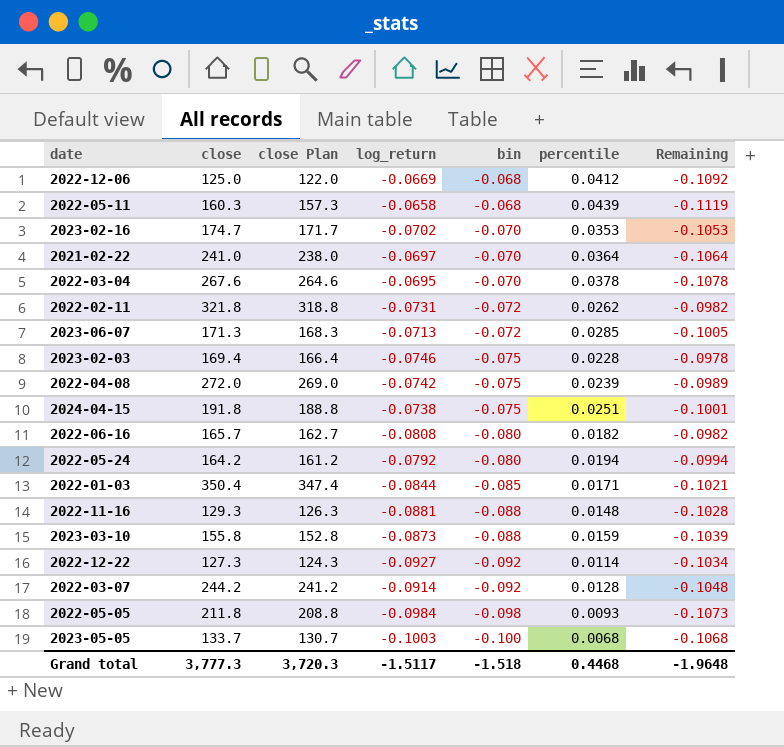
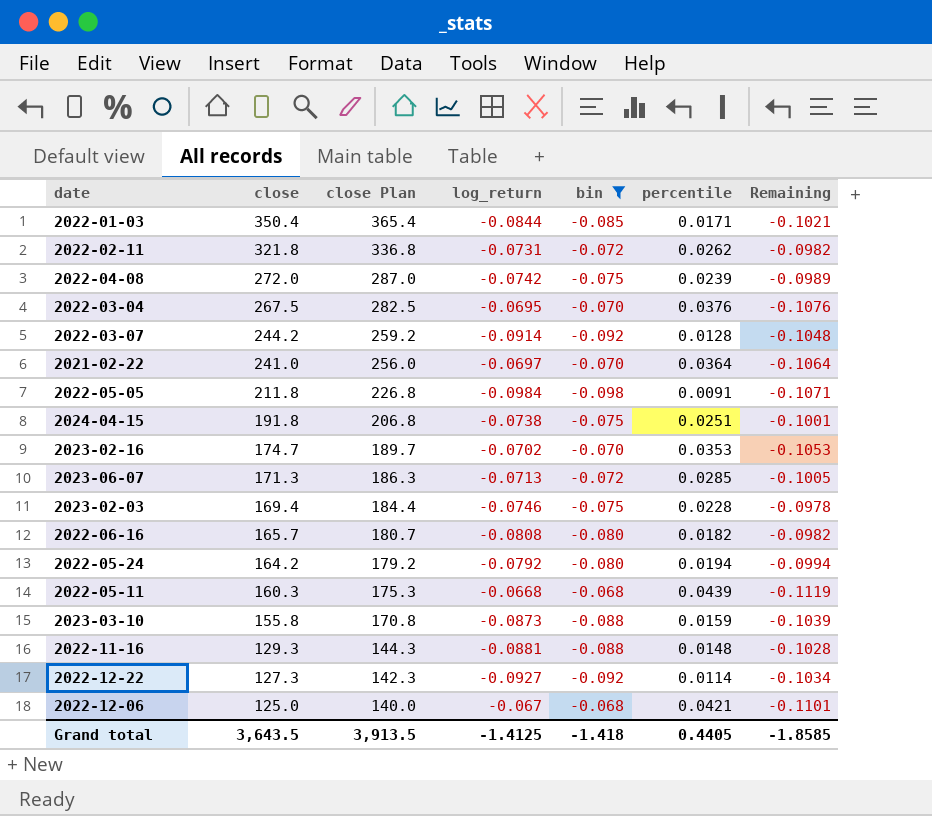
filter: none -> bin != -0.100
row order: bin descending -> close descending
column close Plan | formula: [close] - 3 -> [close] + 15
2022-03-04 | close: 267.6 -> 267.5
2022-03-04 | percentile: 0.0378 -> 0.0376
2022-03-04 | Remaining: -0.1078 -> -0.1076
2022-05-05 | percentile: 0.0093 -> 0.0091
2022-05-05 | Remaining: -0.1073 -> -0.1071
2022-05-11 | log_return: -0.0658 -> -0.0668
2022-12-06 | log_return: -0.0669 -> -0.067
2022-12-06 | percentile: 0.0412 -> 0.0421
2022-12-06 | Remaining: -0.1092 -> -0.1101
Grand total | close: 3,777.3 -> 3,643.5
Grand total | close Plan: 3,720.3 -> 3,913.5
Grand total | log_return: -1.5117 -> -1.4125
Grand total | bin: -1.518 -> -1.418
Grand total | percentile: 0.4468 -> 0.4405
Grand total | Remaining: -1.9648 -> -1.8585

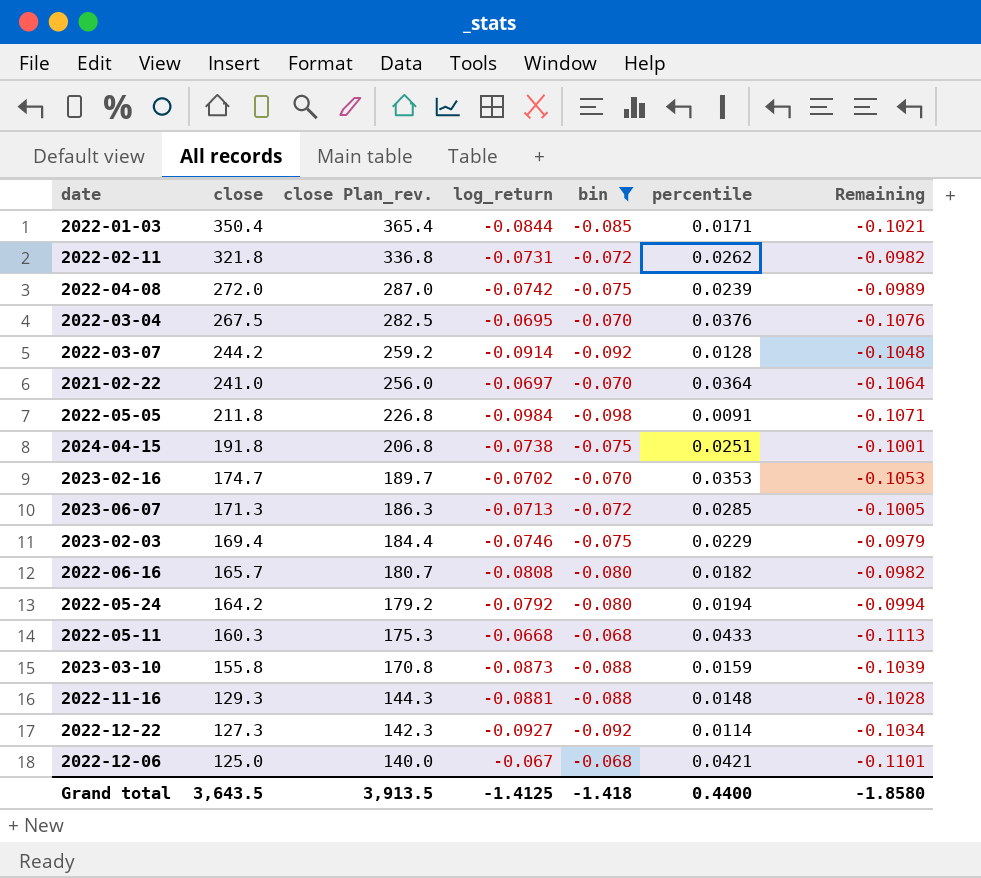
column name: close Plan -> close Plan_rev.
2023-02-03 | percentile: 0.0228 -> 0.0229
2023-02-03 | Remaining: -0.0978 -> -0.0979
2022-05-11 | percentile: 0.0439 -> 0.0433
2022-05-11 | Remaining: -0.1119 -> -0.1113
Grand total | percentile: 0.4405 -> 0.4400
Grand total | Remaining: -1.8585 -> -1.8580

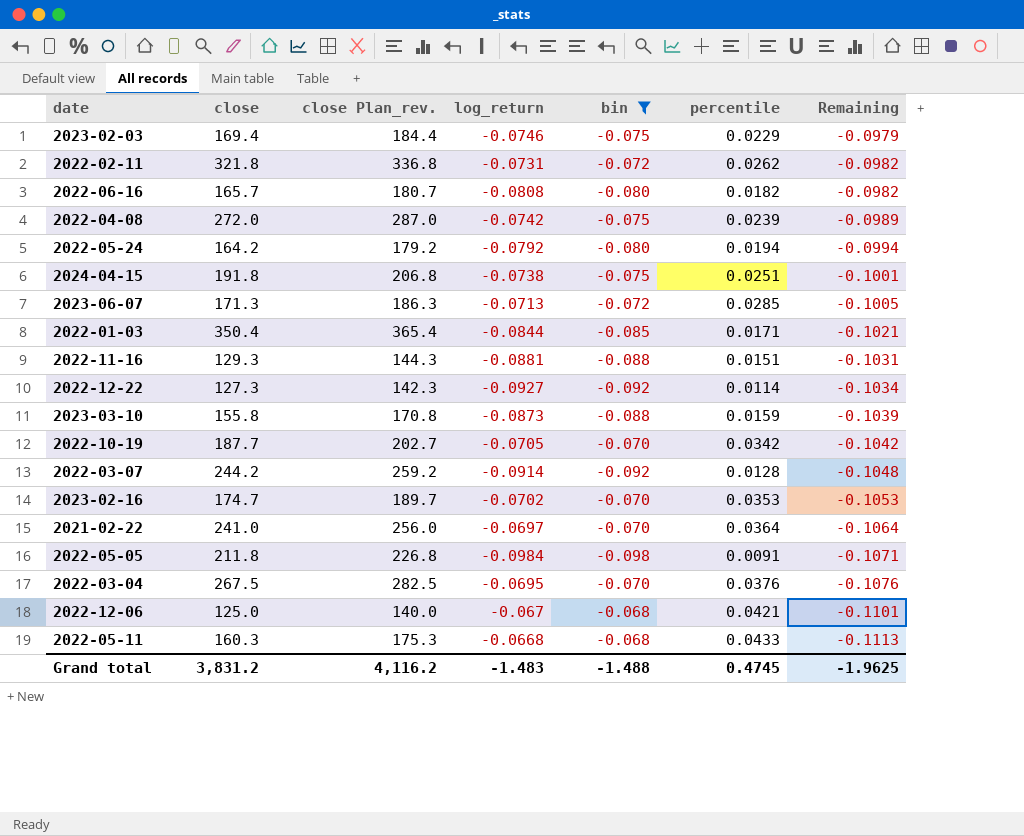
row order: close descending -> Remaining descending
2022-11-16 | percentile: 0.0148 -> 0.0151
2022-11-16 | Remaining: -0.1028 -> -0.1031
row 2022-10-19: none -> 187.7 | 202.7 | -0.0705 | -0.070 | 0.0342 | -0.1042
Grand total | close: 3,643.5 -> 3,831.2
Grand total | close Plan_rev.: 3,913.5 -> 4,116.2
Grand total | log_return: -1.4125 -> -1.483
Grand total | bin: -1.418 -> -1.488
Grand total | percentile: 0.4400 -> 0.4745
Grand total | Remaining: -1.8580 -> -1.9625

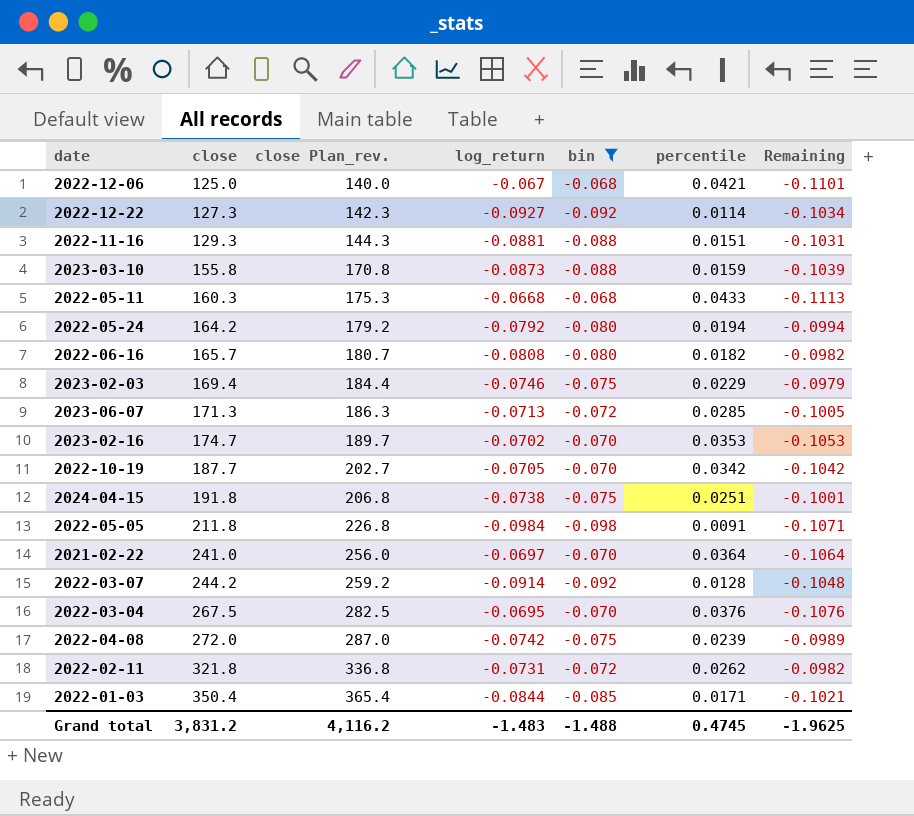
row order: Remaining descending -> close ascending

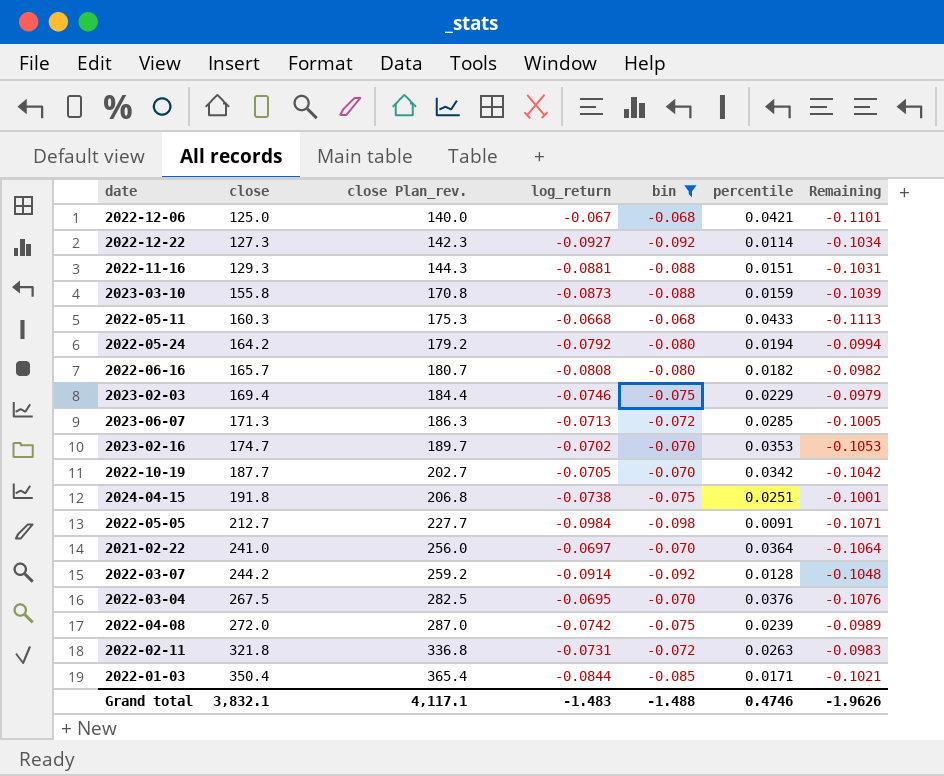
2022-05-05 | close: 211.8 -> 212.7
2022-05-05 | close Plan_rev.: 226.8 -> 227.7
2022-02-11 | percentile: 0.0262 -> 0.0263
2022-02-11 | Remaining: -0.0982 -> -0.0983
Grand total | close: 3,831.2 -> 3,832.1
Grand total | close Plan_rev.: 4,116.2 -> 4,117.1
Grand total | percentile: 0.4745 -> 0.4746
Grand total | Remaining: -1.9625 -> -1.9626

